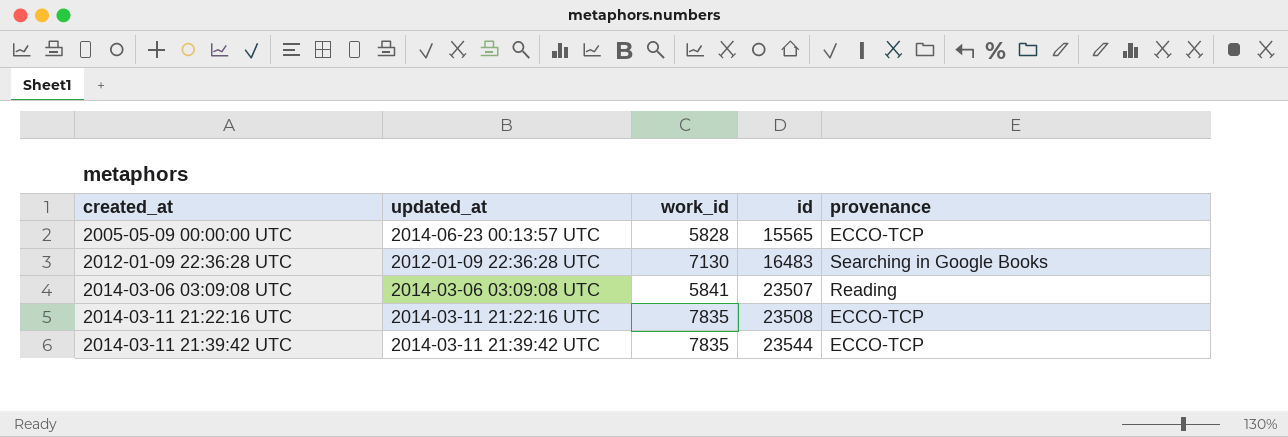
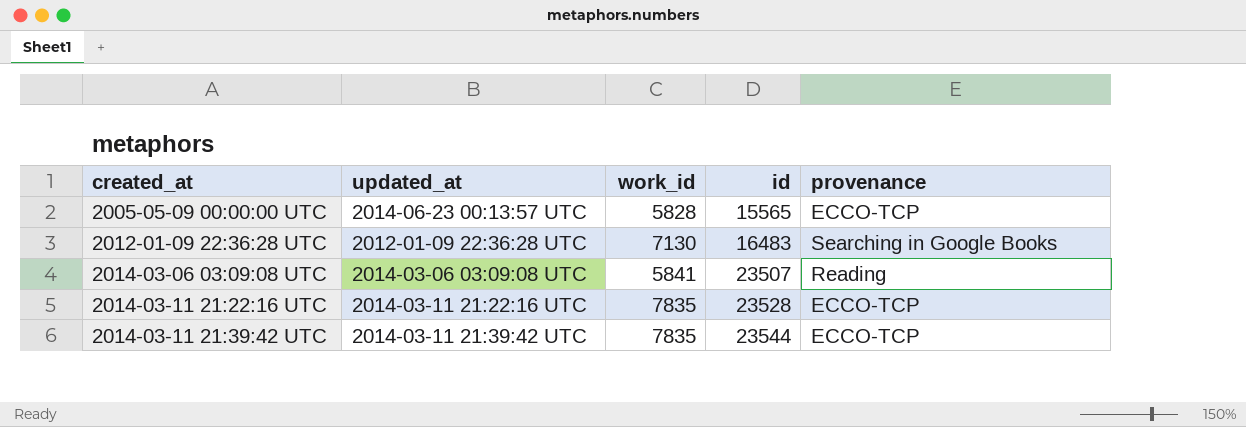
2014-03-11 21:22:16 UTC | id: 23508 -> 23528

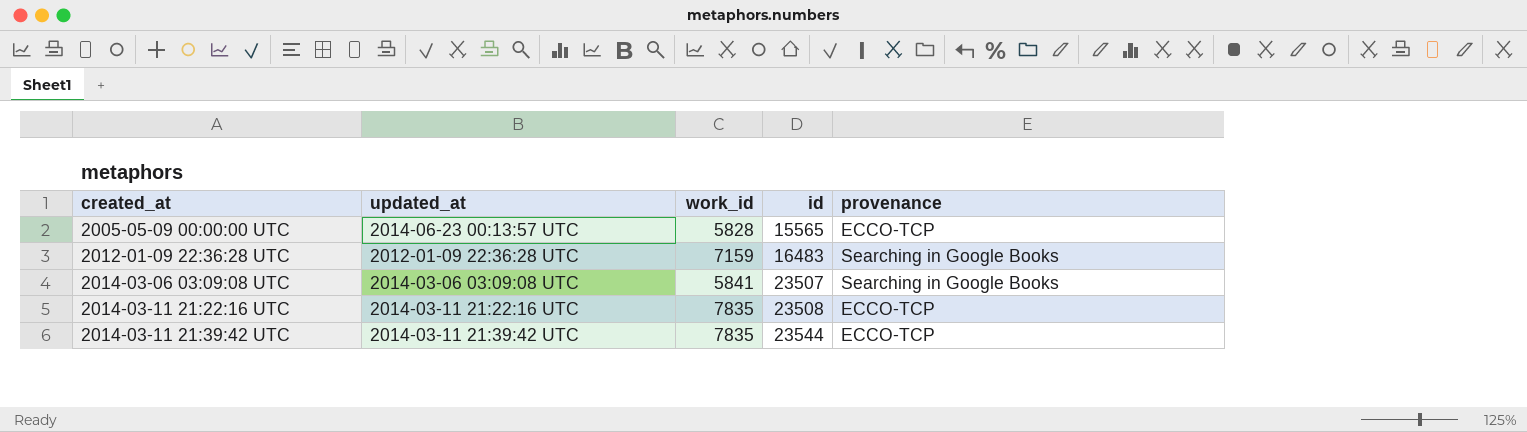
2012-01-09 22:36:28 UTC | work_id: 7130 -> 7159
2014-03-06 03:09:08 UTC | provenance: Reading -> Searching in Google Books
2014-03-11 21:22:16 UTC | id: 23528 -> 23508

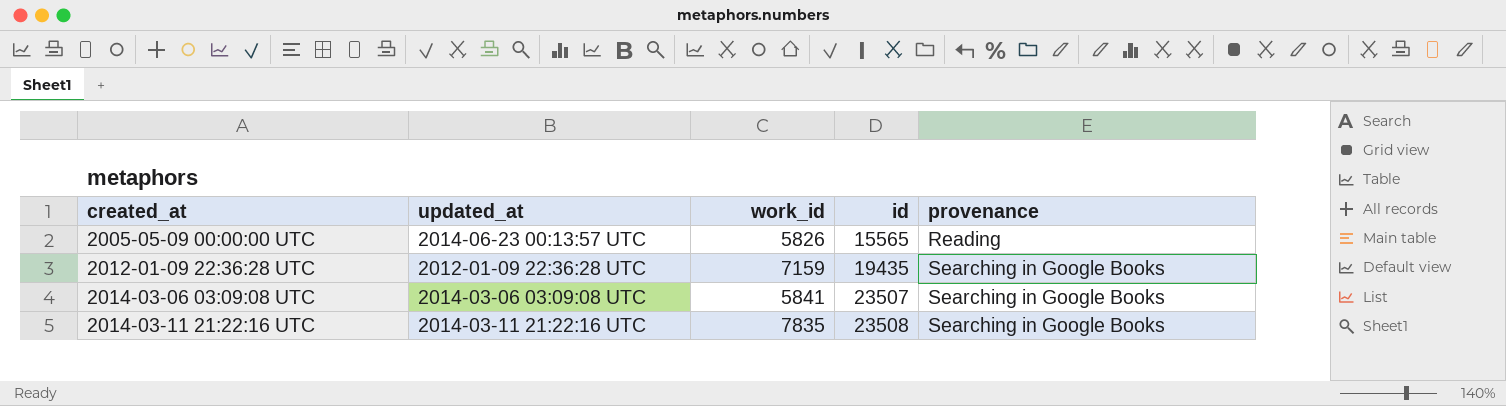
row 2014-03-11 21:39:42 UTC: 2014-03-11 21:39:42 UTC | 7835 | 23544 | ECCO-TCP -> none
2005-05-09 00:00:00 UTC | work_id: 5828 -> 5826
2005-05-09 00:00:00 UTC | provenance: ECCO-TCP -> Reading
2012-01-09 22:36:28 UTC | id: 16483 -> 19435
2014-03-11 21:22:16 UTC | provenance: ECCO-TCP -> Searching in Google Books

